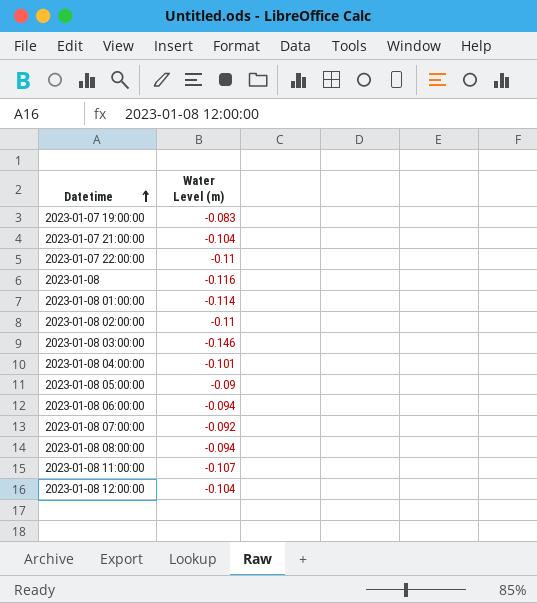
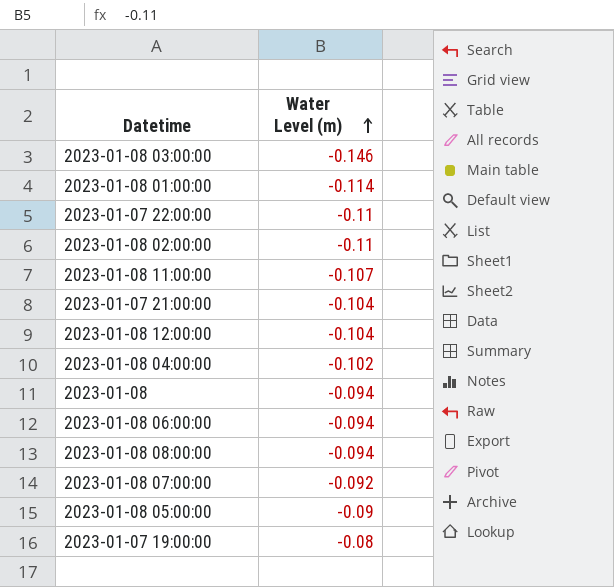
row order: Datetime ascending -> Water Level (m) ascending
2023-01-08 04:00:00 | Water Level (m): -0.101 -> -0.102
2023-01-08 | Water Level (m): -0.116 -> -0.094
2023-01-07 19:00:00 | Water Level (m): -0.083 -> -0.08

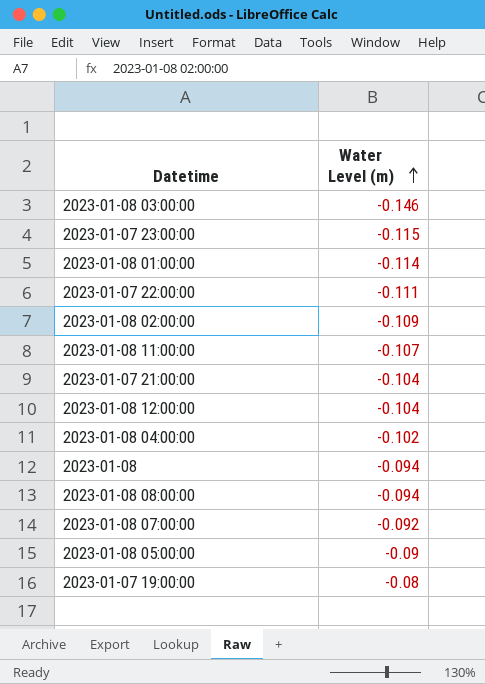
row 2023-01-08 06:00:00: -0.094 -> none
row 2023-01-07 23:00:00: none -> -0.115
2023-01-07 22:00:00 | Water Level (m): -0.11 -> -0.111
2023-01-08 02:00:00 | Water Level (m): -0.11 -> -0.109

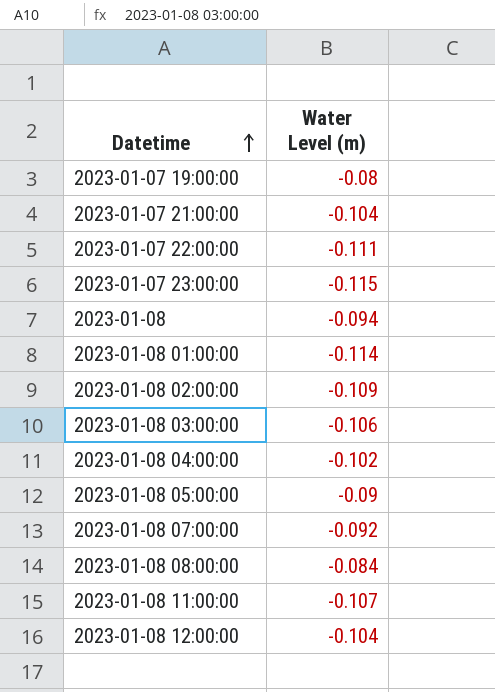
row order: Water Level (m) ascending -> Datetime ascending
2023-01-08 03:00:00 | Water Level (m): -0.146 -> -0.106
2023-01-08 08:00:00 | Water Level (m): -0.094 -> -0.084

